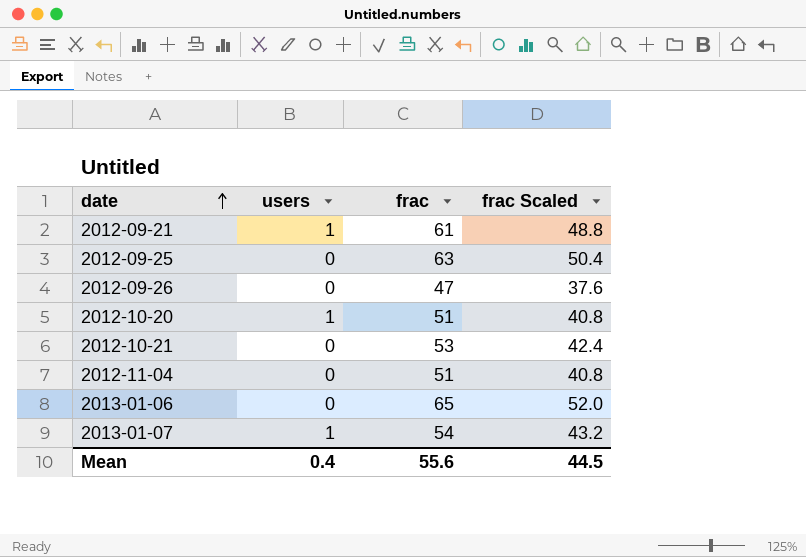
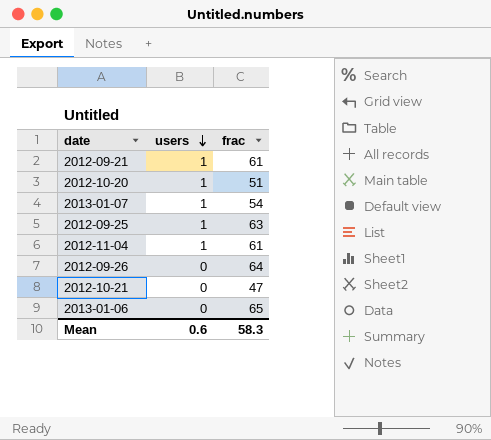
row order: date ascending -> users descending
column frac Scaled | formula: [frac] * 0.8 -> none
2012-09-25 | users: 0 -> 1
2012-11-04 | users: 0 -> 1
2012-11-04 | frac: 51 -> 61
2012-09-26 | frac: 47 -> 64
2012-10-21 | frac: 53 -> 47
Mean | users: 0.4 -> 0.6
Mean | frac: 55.6 -> 58.3

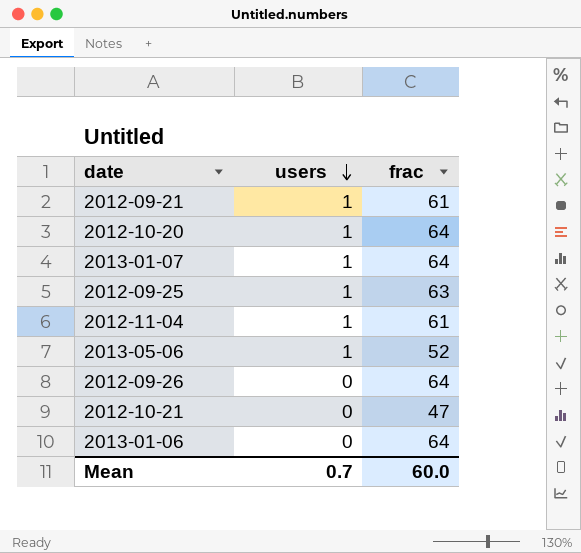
2012-10-20 | frac: 51 -> 64
2013-01-07 | frac: 54 -> 64
row 2013-05-06: none -> 1 | 52
2013-01-06 | frac: 65 -> 64
Mean | users: 0.6 -> 0.7
Mean | frac: 58.3 -> 60.0

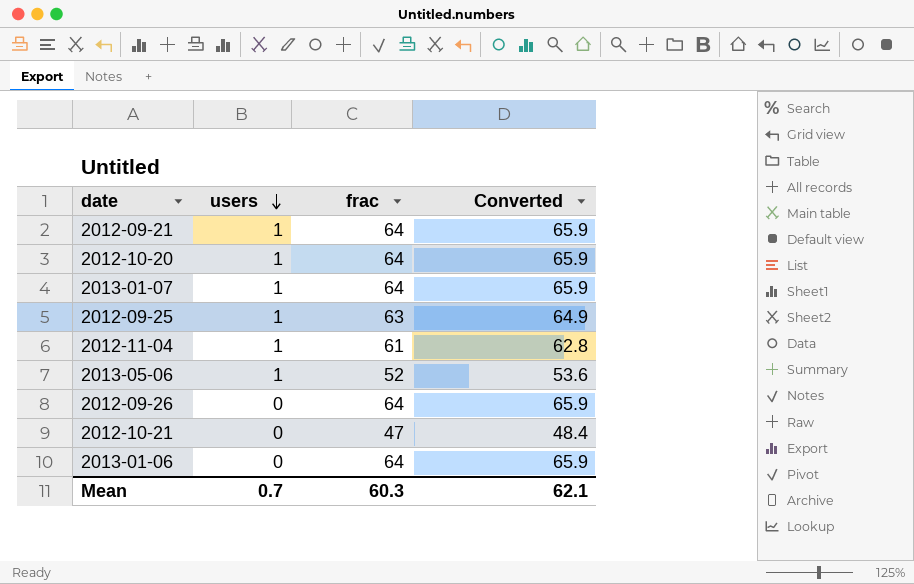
column Converted | formula: none -> [frac] * 1.03
2012-09-21 | frac: 61 -> 64
Mean | frac: 60.0 -> 60.3

